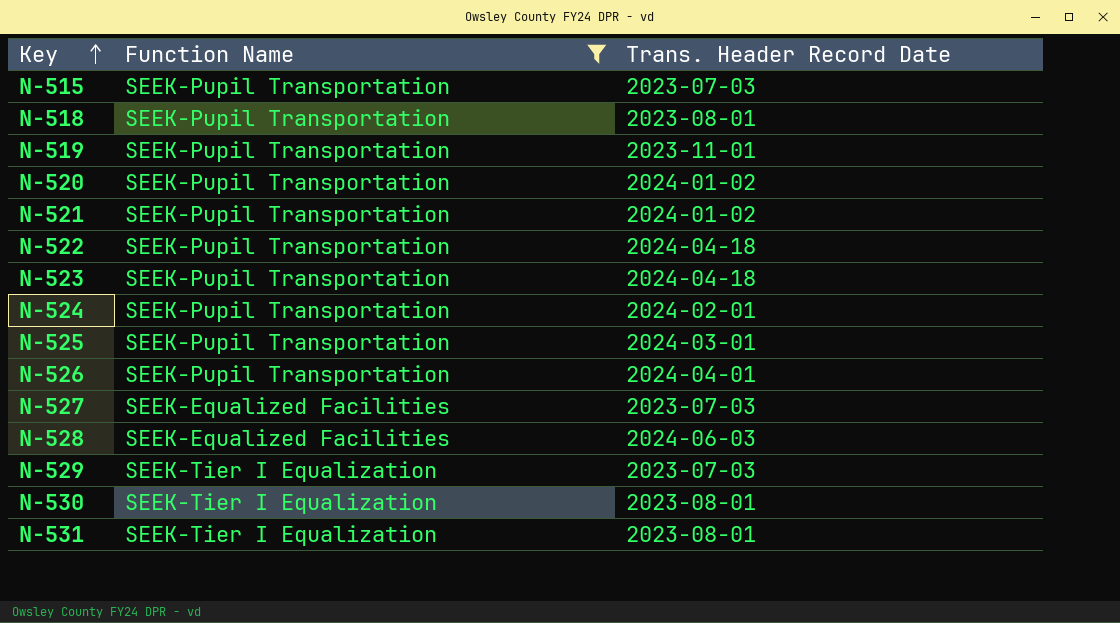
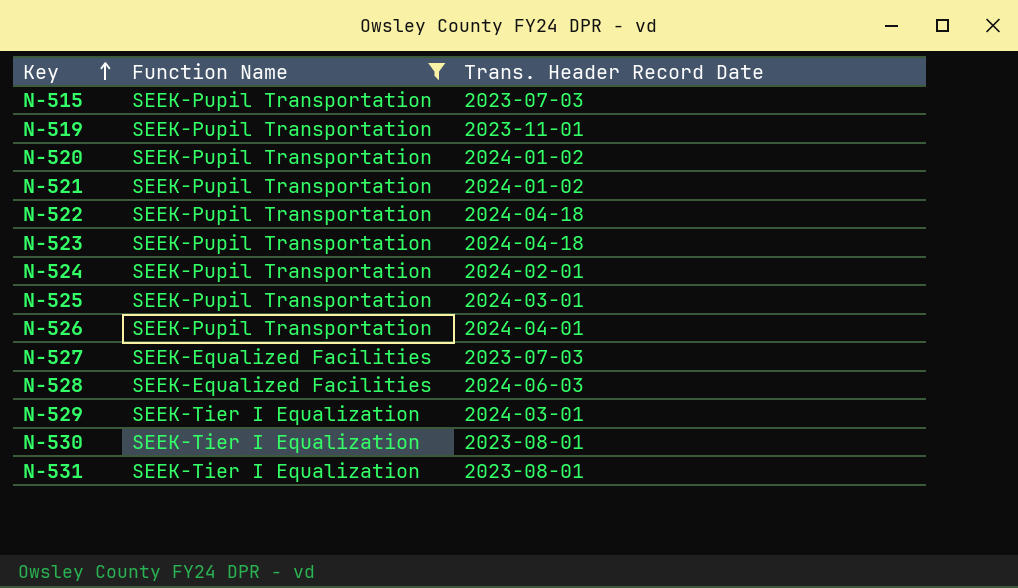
row N-518: SEEK-Pupil Transportation | 2023-08-01 -> none
N-529 | Trans. Header Record Date: 2023-07-03 -> 2024-03-01

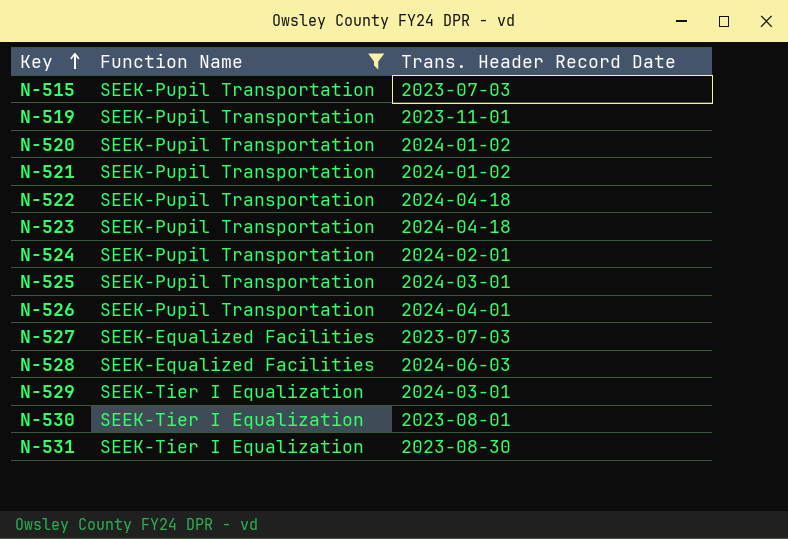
N-531 | Trans. Header Record Date: 2023-08-01 -> 2023-08-30

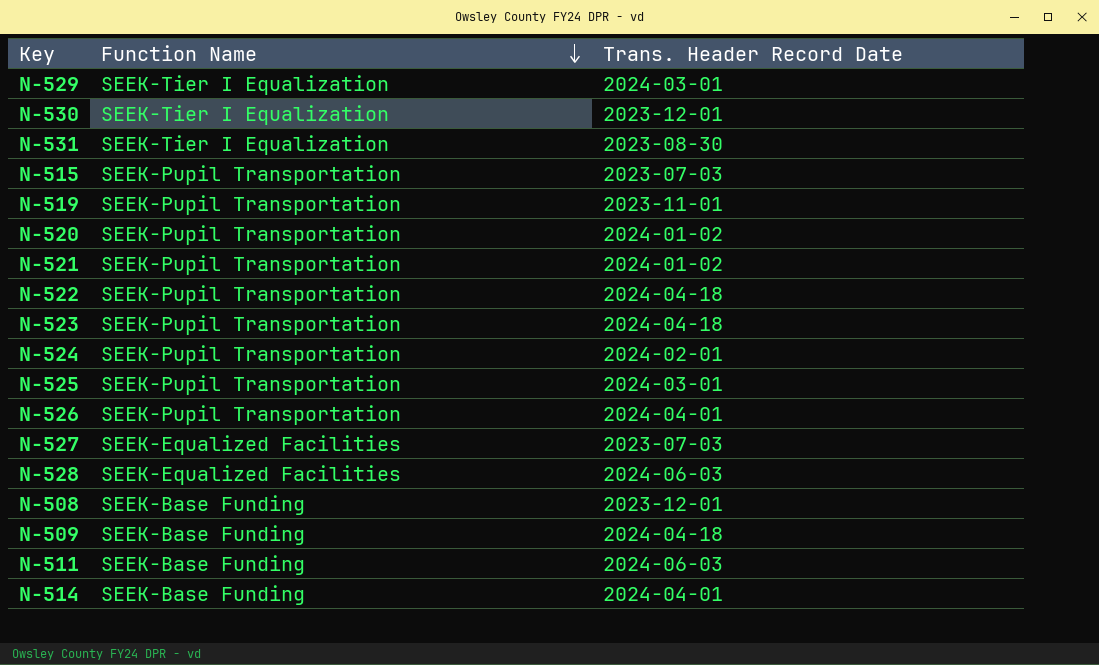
filter: Function Name != SEEK-Base Funding -> none
row order: Key ascending -> Function Name descending
N-530 | Trans. Header Record Date: 2023-08-01 -> 2023-12-01

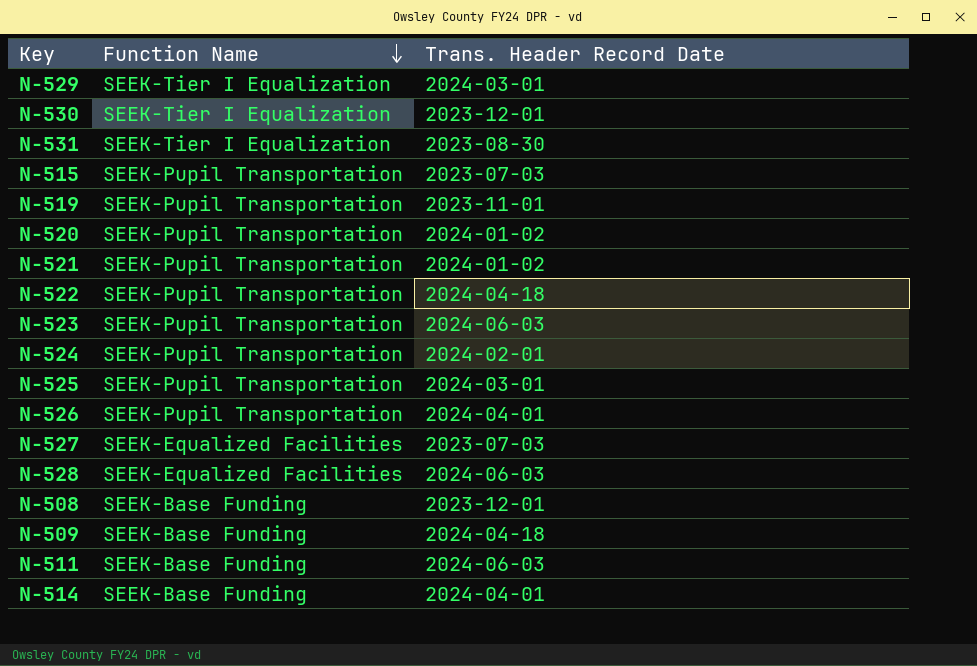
N-523 | Trans. Header Record Date: 2024-04-18 -> 2024-06-03

